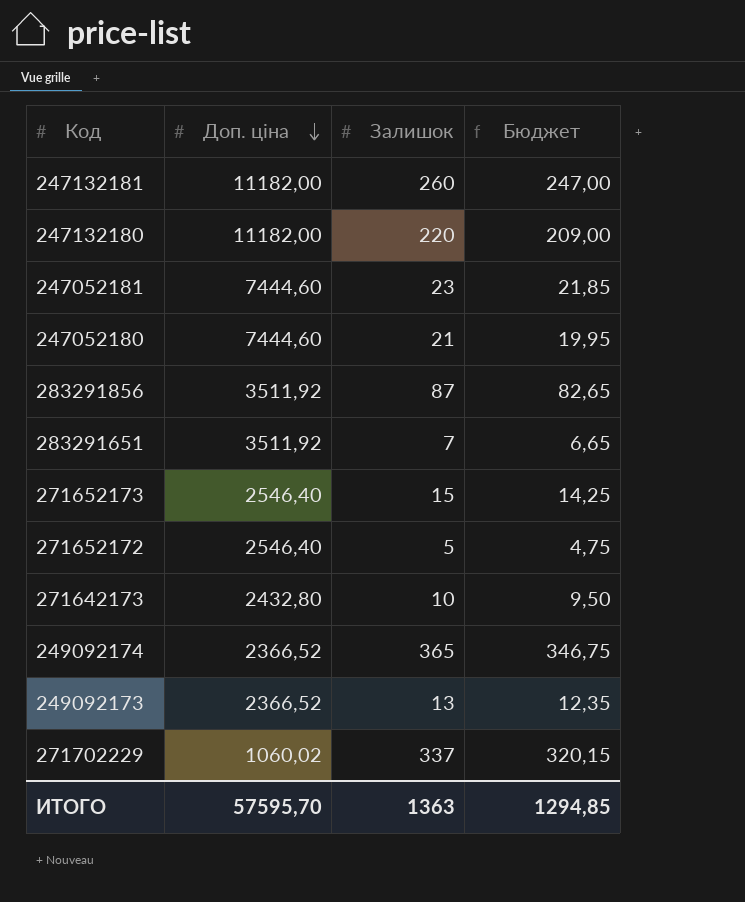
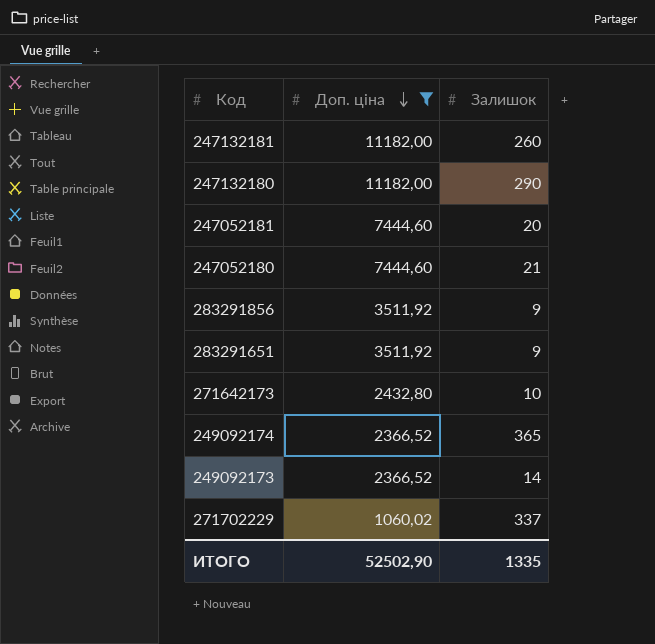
filter: none -> Доп. ціна != 2546,40
column Бюджет | formula: [Залишок] * 0,95 -> none
247132180 | Залишок: 220 -> 290
247052181 | Залишок: 23 -> 20
283291856 | Залишок: 87 -> 9
283291651 | Залишок: 7 -> 9
249092173 | Залишок: 13 -> 14
ИТОГО | Доп. ціна: 57595,70 -> 52502,90
ИТОГО | Залишок: 1363 -> 1335

